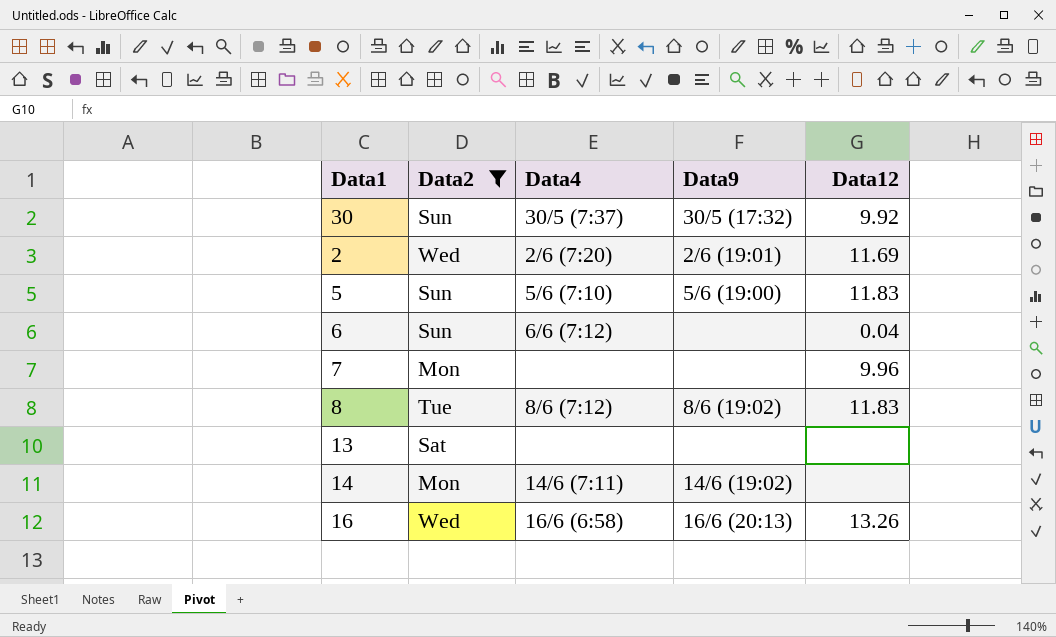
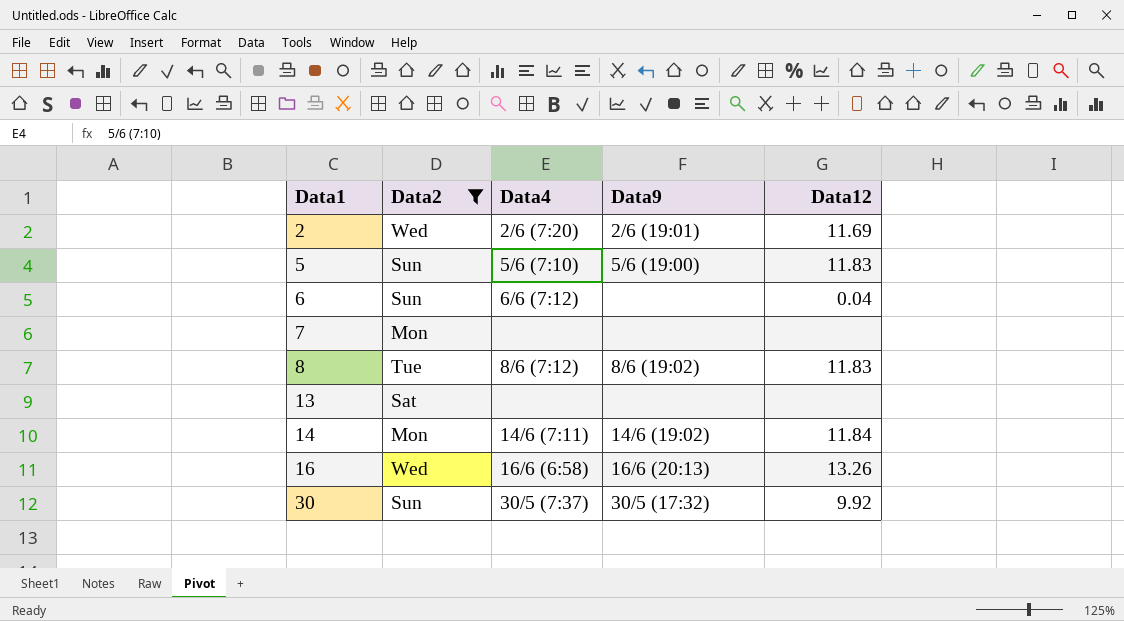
row order: none -> Data1 ascending
7 | Data12: 9.96 -> none
14 | Data12: none -> 11.84

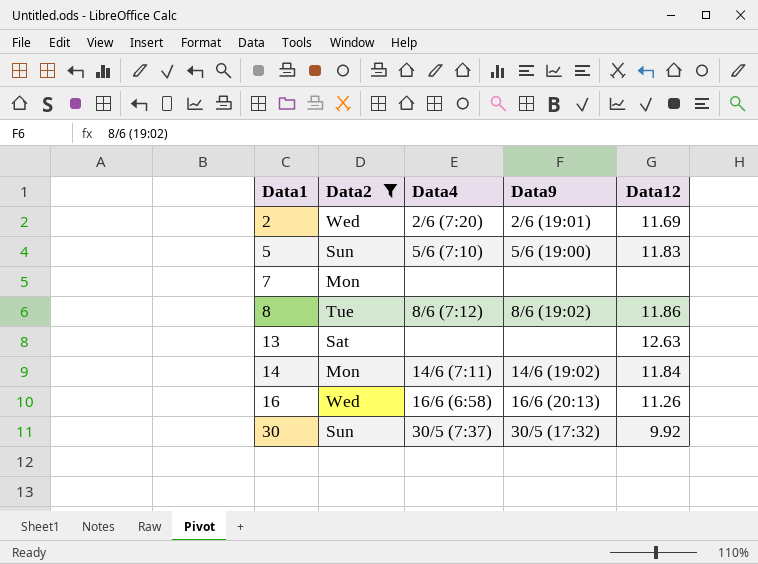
row 6: Sun | 6/6 (7:12) | none | 0.04 -> none
8 | Data12: 11.83 -> 11.86
13 | Data12: none -> 12.63
16 | Data12: 13.26 -> 11.26

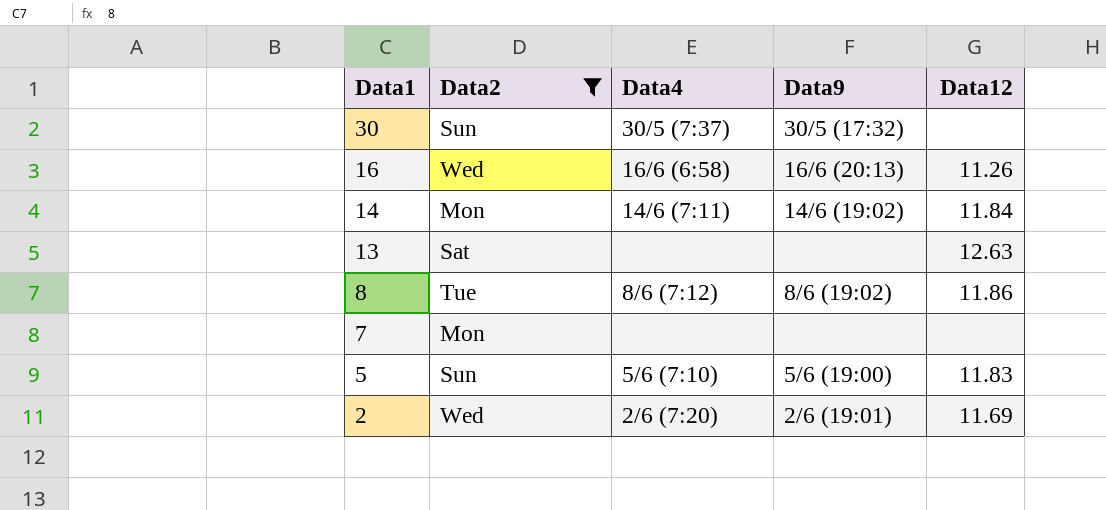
row order: Data1 ascending -> Data1 descending
30 | Data12: 9.92 -> none

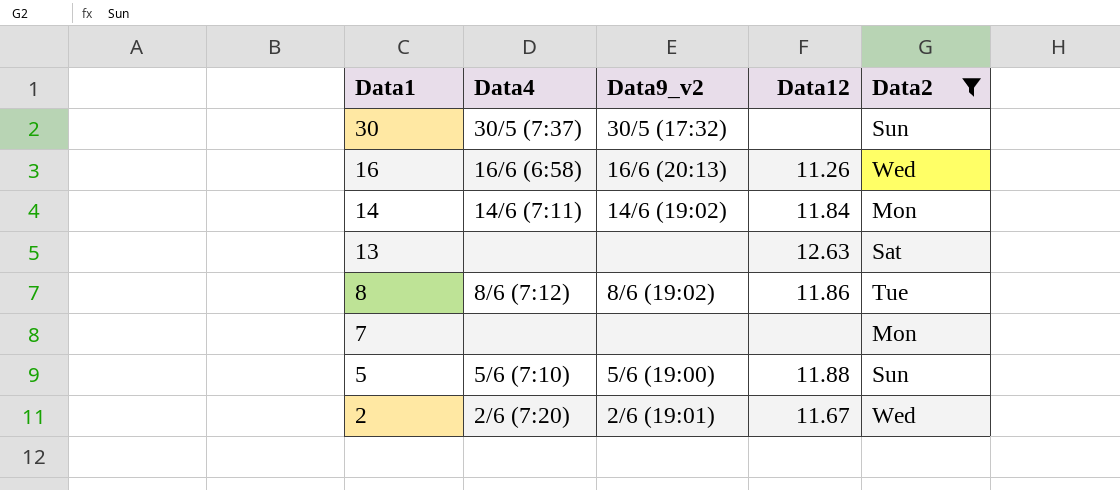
column name: Data9 -> Data9_v2
column Data2 | position: 2 -> 5
5 | Data12: 11.83 -> 11.88
2 | Data12: 11.69 -> 11.67

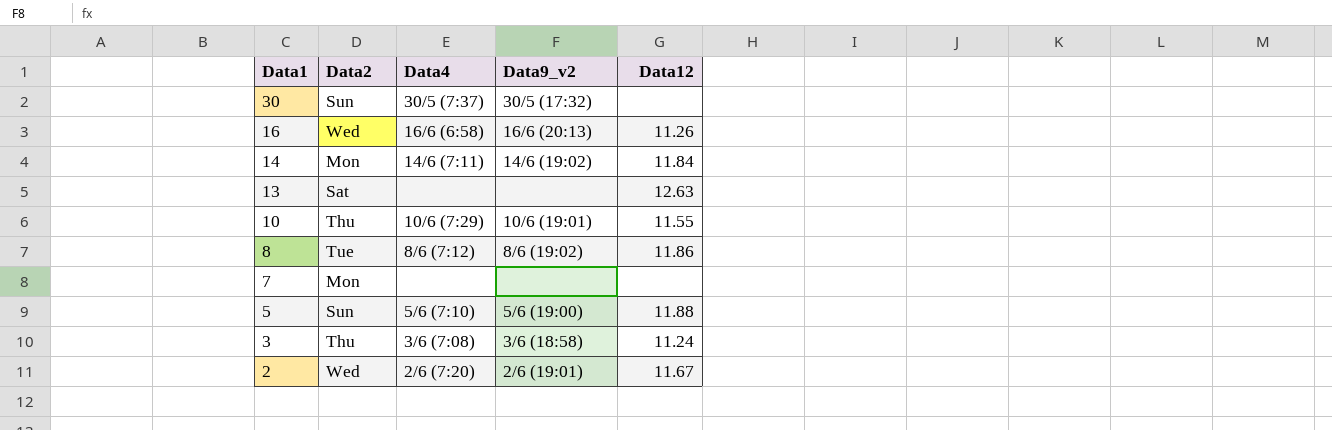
filter: Data2 != Thu -> none
column Data2 | position: 5 -> 2

